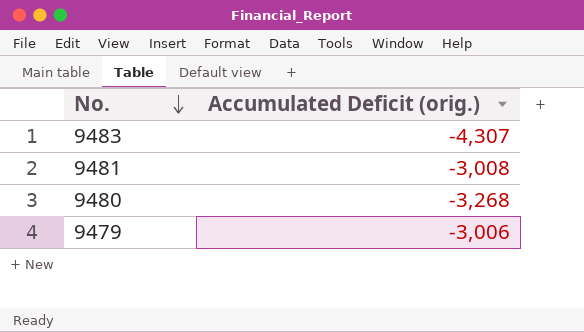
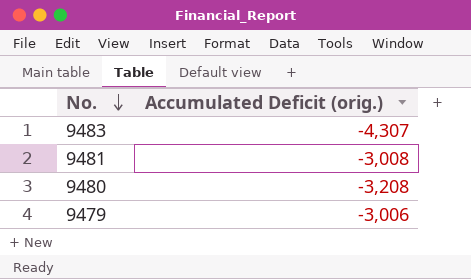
9480 | Accumulated Deficit (orig.): -3,268 -> -3,208

